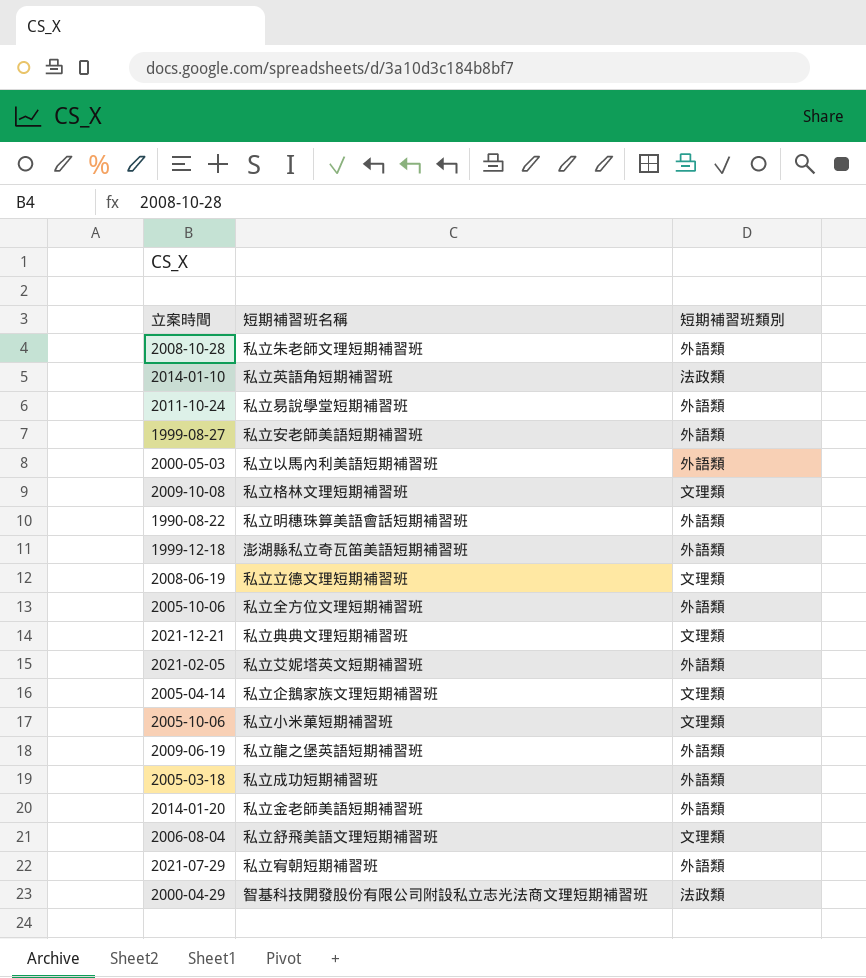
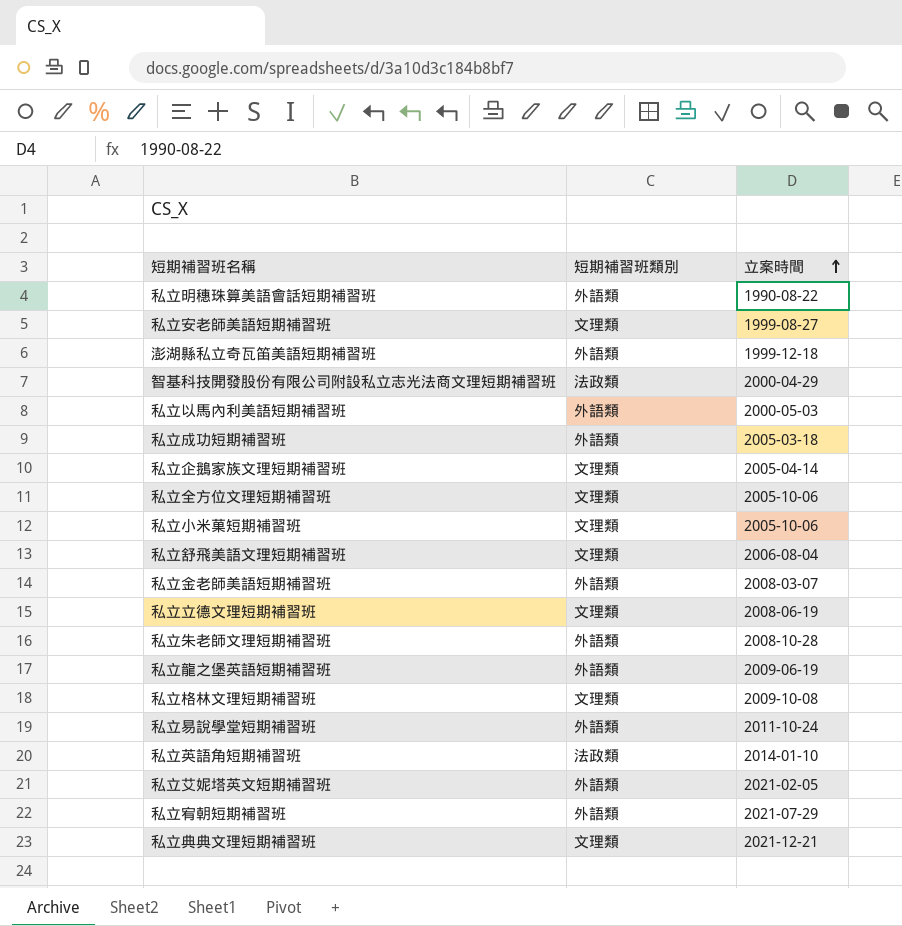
row order: none -> 立案時間 ascending
column 立案時間 | position: 1 -> 3
私立安老師美語短期補習班 | 短期補習班類別: 外語類 -> 文理類
私立全方位文理短期補習班 | 短期補習班類別: 外語類 -> 文理類
私立金老師美語短期補習班 | 立案時間: 2014-01-20 -> 2008-03-07

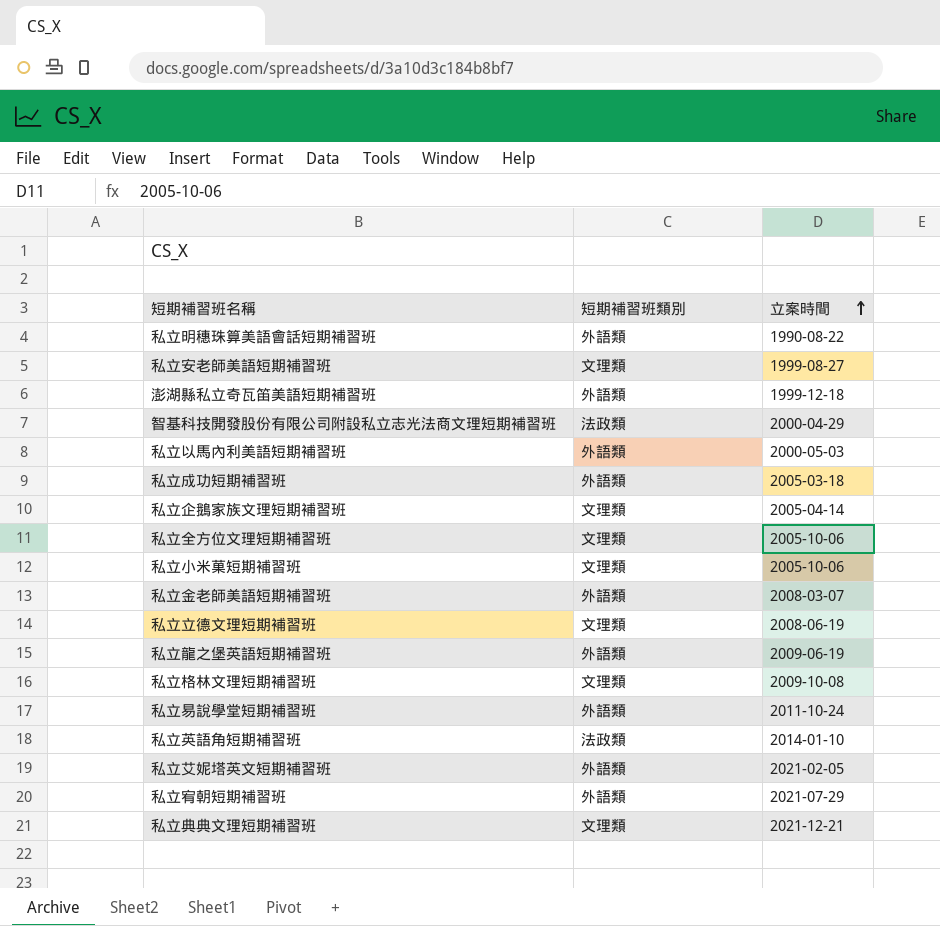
row 私立舒飛美語文理短期補習班: 文理類 | 2006-08-04 -> none
row 私立朱老師文理短期補習班: 外語類 | 2008-10-28 -> none

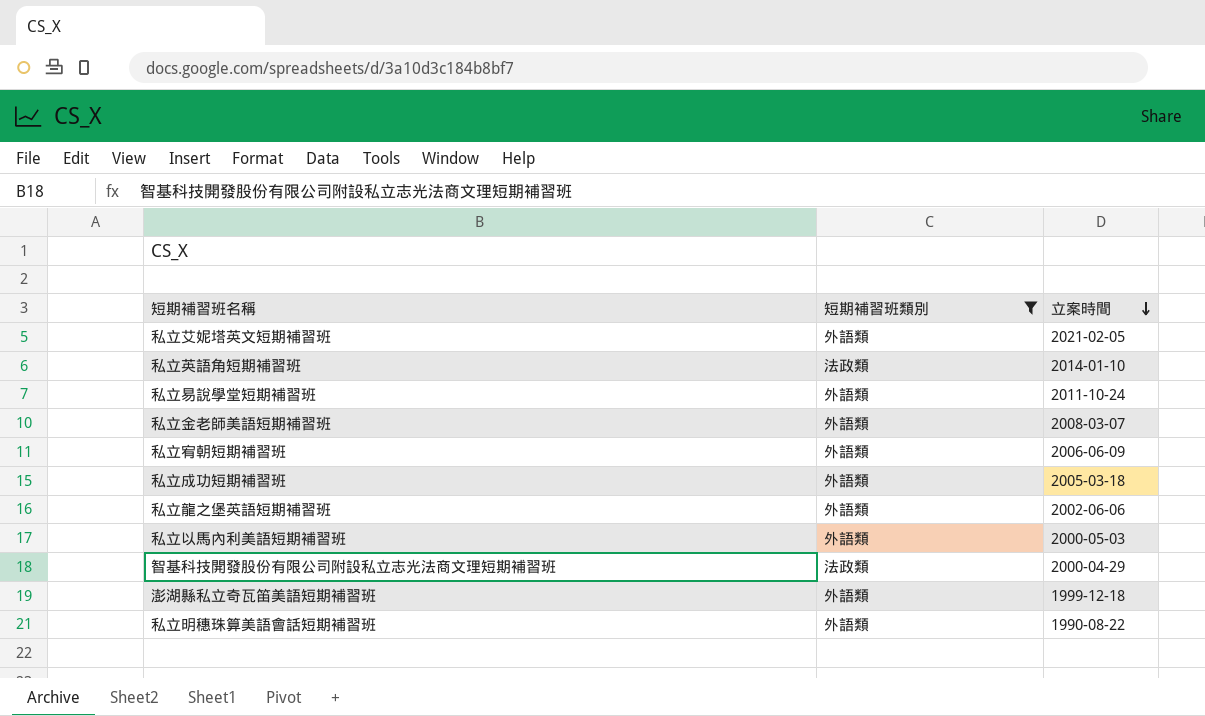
filter: none -> 短期補習班類別 != 文理類
row order: 立案時間 ascending -> 立案時間 descending
私立宥朝短期補習班 | 立案時間: 2021-07-29 -> 2006-06-09
私立龍之堡英語短期補習班 | 立案時間: 2009-06-19 -> 2002-06-06

